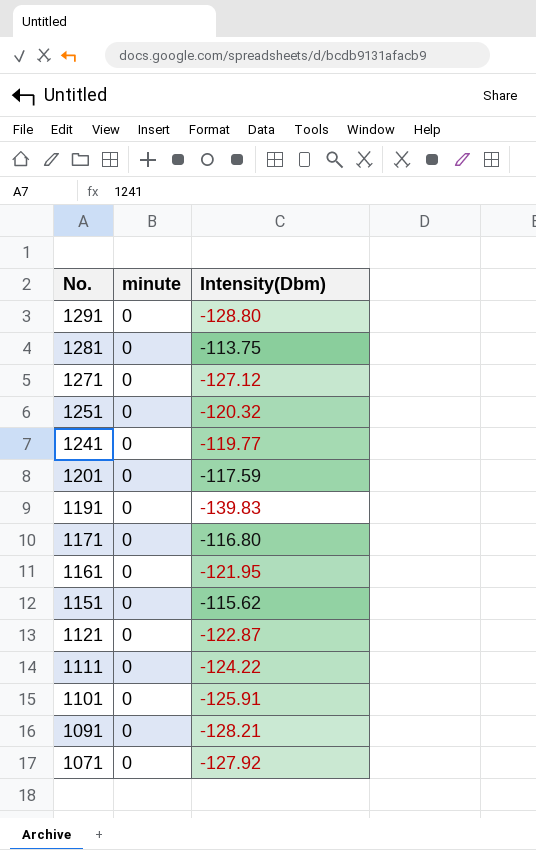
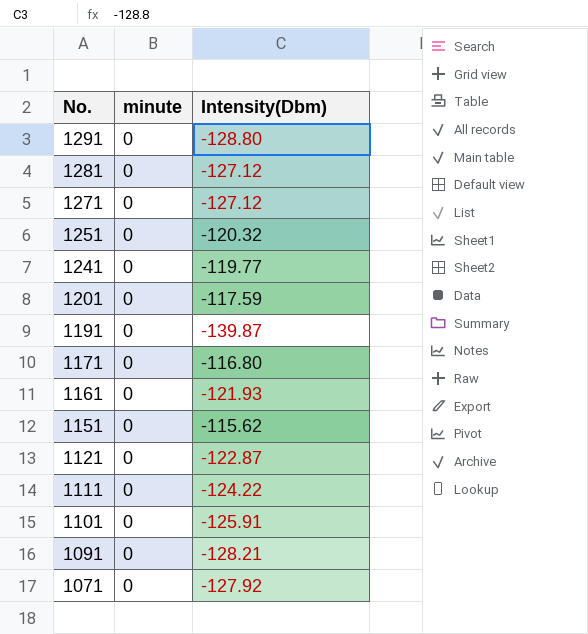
1281 | Intensity(Dbm): -113.75 -> -127.12
1191 | Intensity(Dbm): -139.83 -> -139.87
1161 | Intensity(Dbm): -121.95 -> -121.93

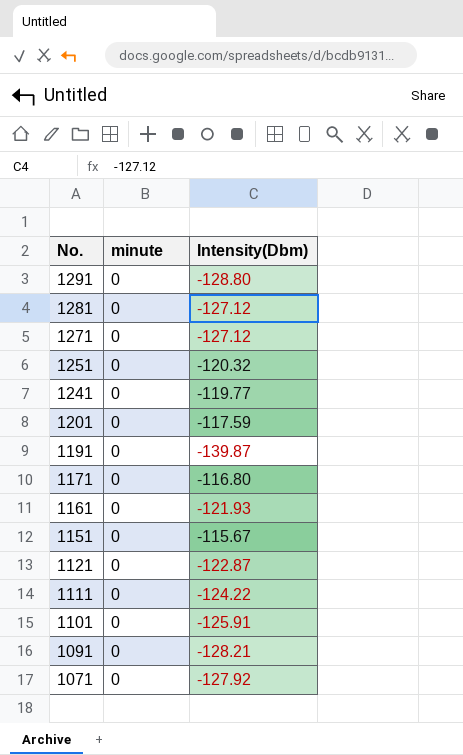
1151 | Intensity(Dbm): -115.62 -> -115.67

